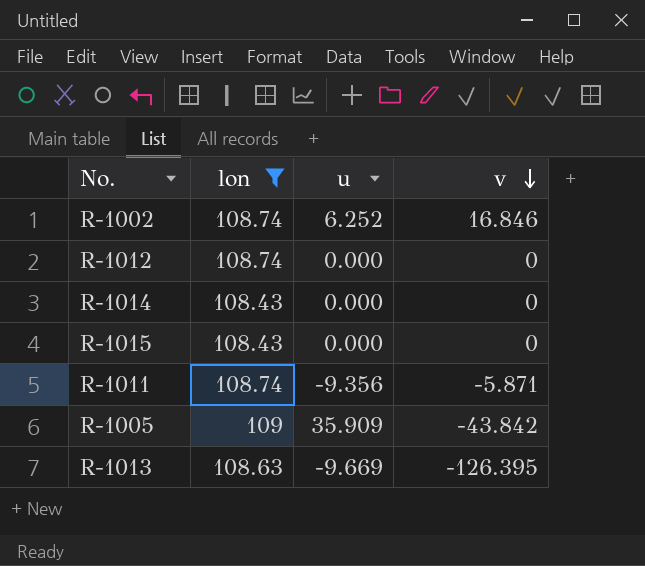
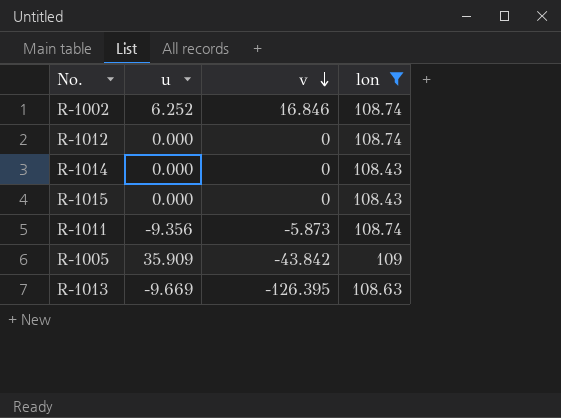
column lon | position: 2 -> 4
R-1011 | v: -5.871 -> -5.873

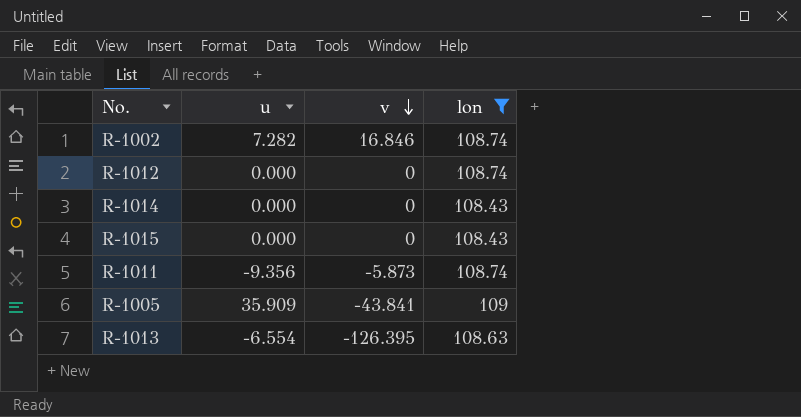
R-1002 | u: 6.252 -> 7.282
R-1005 | v: -43.842 -> -43.841
R-1013 | u: -9.669 -> -6.554

